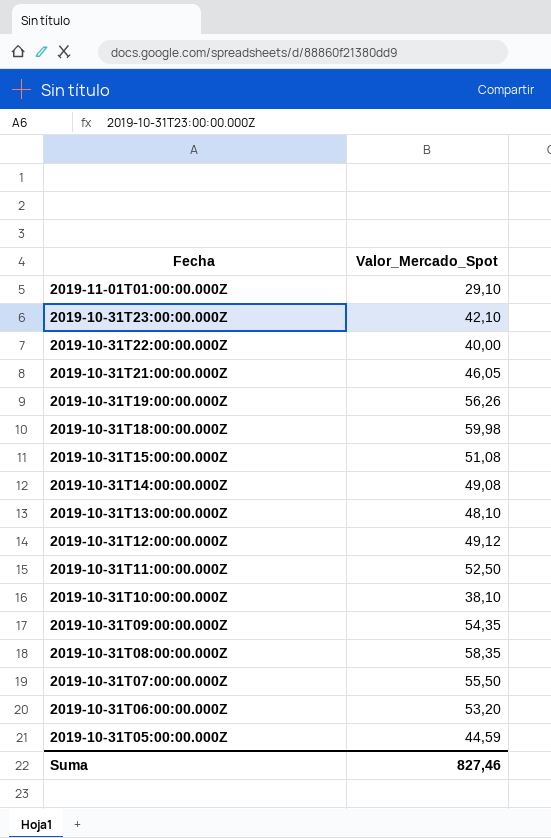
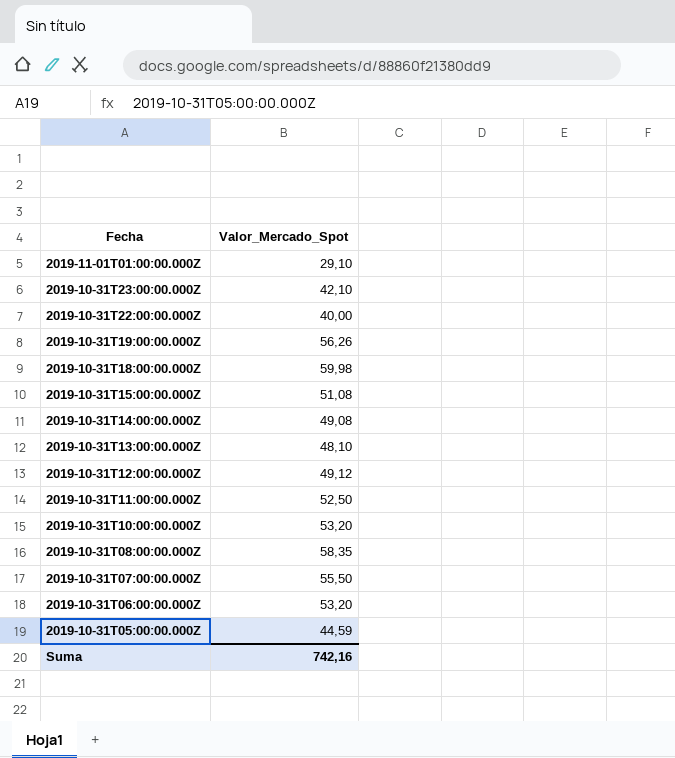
row 2019-10-31T21:00:00.000Z: 46,05 -> none
row 2019-10-31T09:00:00.000Z: 54,35 -> none
2019-10-31T10:00:00.000Z | Valor_Mercado_Spot: 38,10 -> 53,20
Suma | Valor_Mercado_Spot: 827,46 -> 742,16

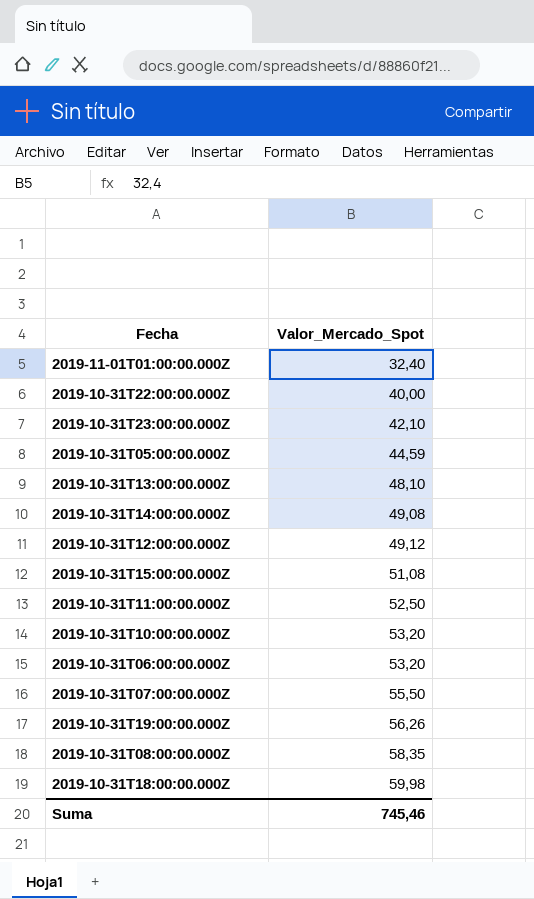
row order: Fecha descending -> Valor_Mercado_Spot ascending
2019-11-01T01:00:00.000Z | Valor_Mercado_Spot: 29,10 -> 32,40
Suma | Valor_Mercado_Spot: 742,16 -> 745,46

